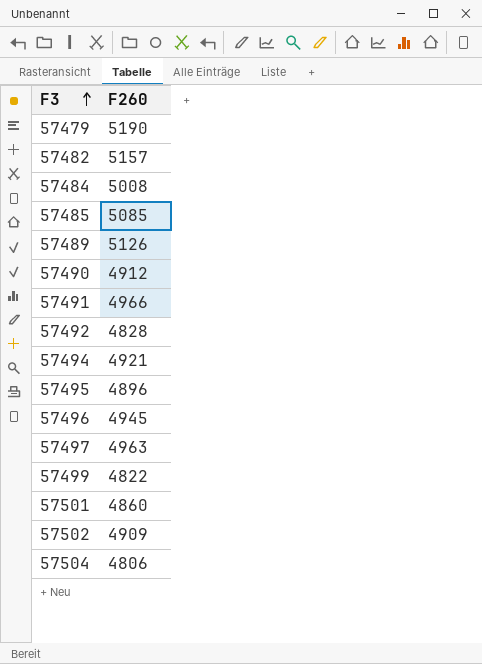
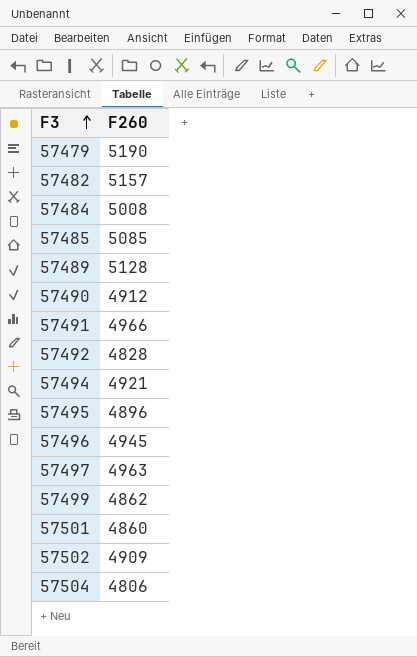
57489 | F260: 5126 -> 5128
57499 | F260: 4822 -> 4862

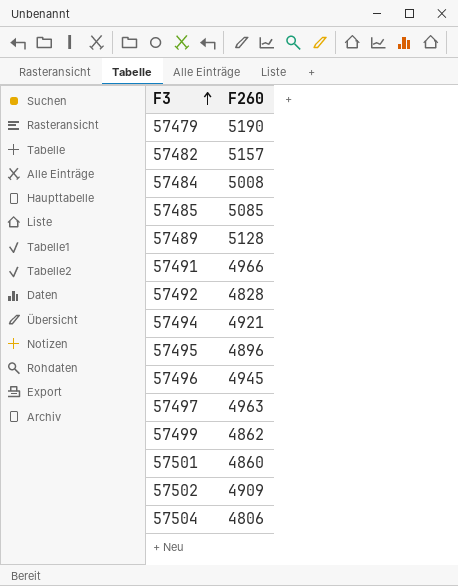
row 57490: 4912 -> none

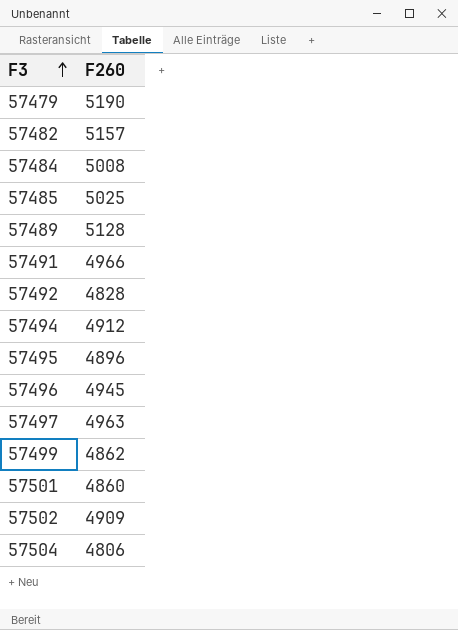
57485 | F260: 5085 -> 5025
57494 | F260: 4921 -> 4912

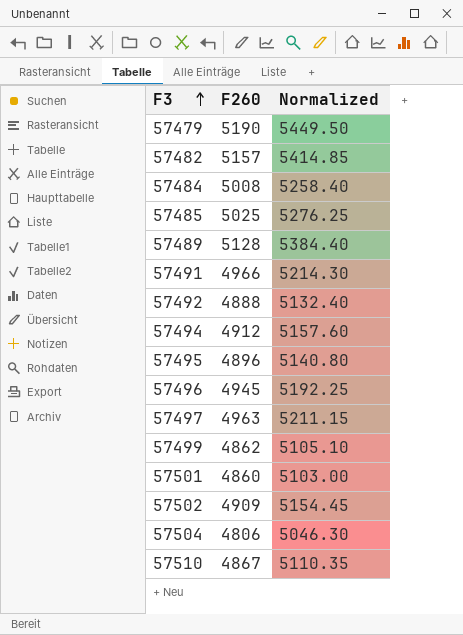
column Normalized | formula: none -> [F260] * 1.05
57492 | F260: 4828 -> 4888
row 57510: none -> 4867 | 5110.35

